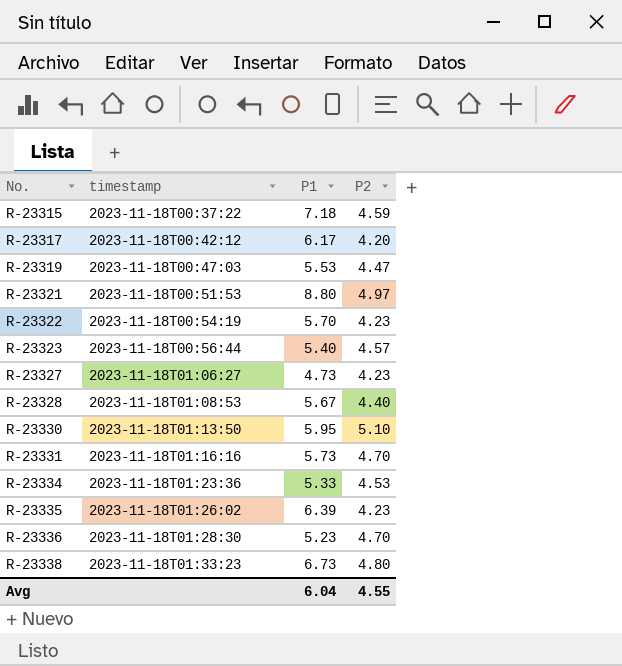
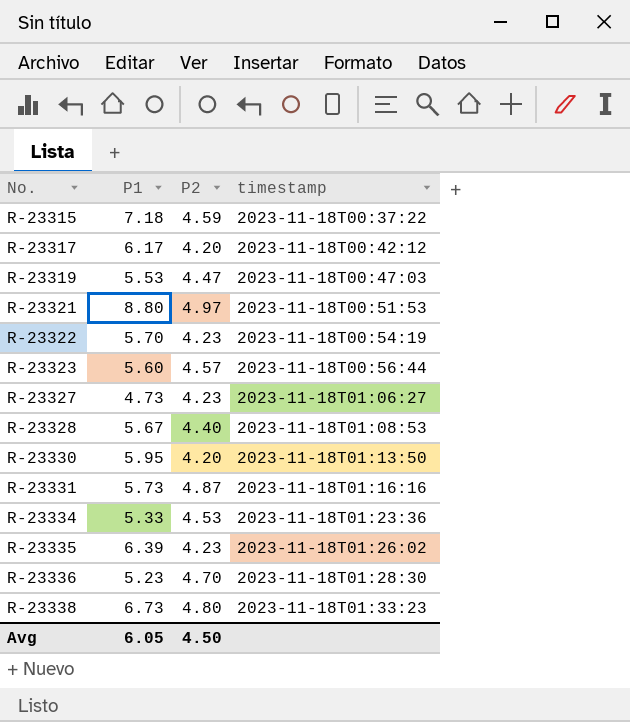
column timestamp | position: 2 -> 4
R-23323 | P1: 5.40 -> 5.60
R-23330 | P2: 5.10 -> 4.20
R-23331 | P2: 4.70 -> 4.87
Avg | P1: 6.04 -> 6.05
Avg | P2: 4.55 -> 4.50

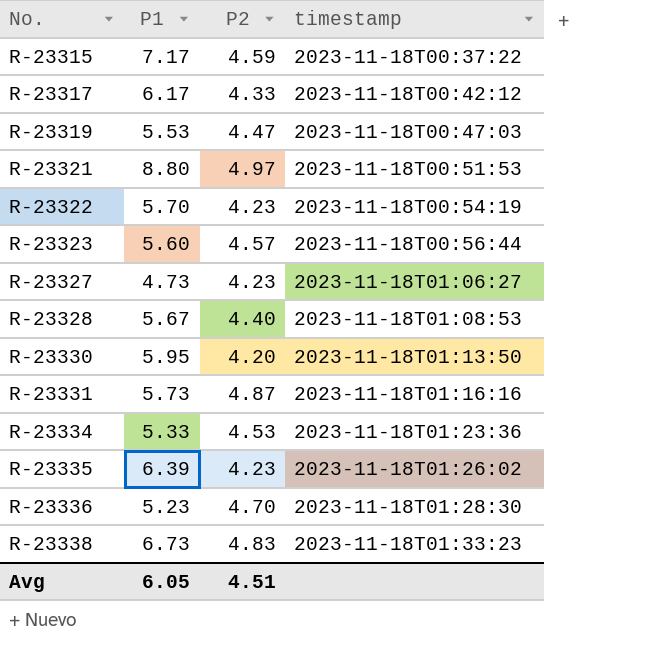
R-23315 | P1: 7.18 -> 7.17
R-23317 | P2: 4.20 -> 4.33
R-23338 | P2: 4.80 -> 4.83
Avg | P2: 4.50 -> 4.51

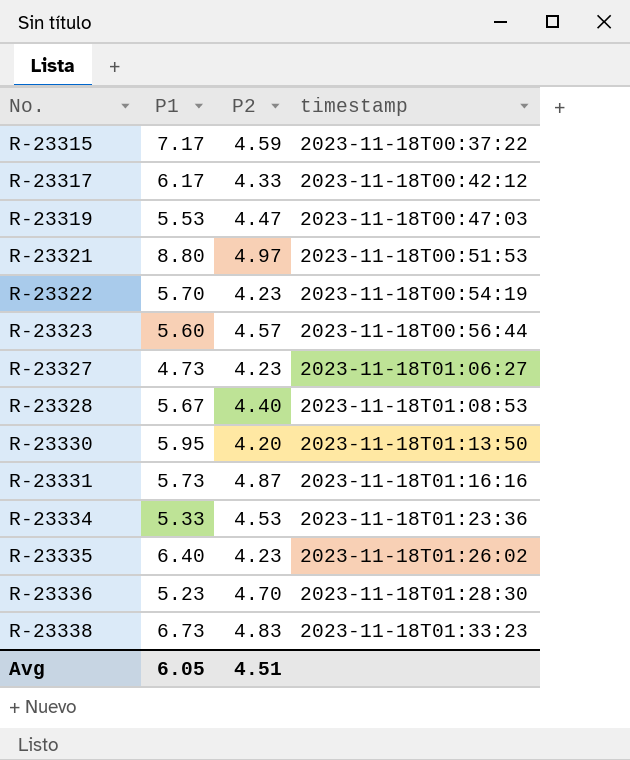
R-23335 | P1: 6.39 -> 6.40

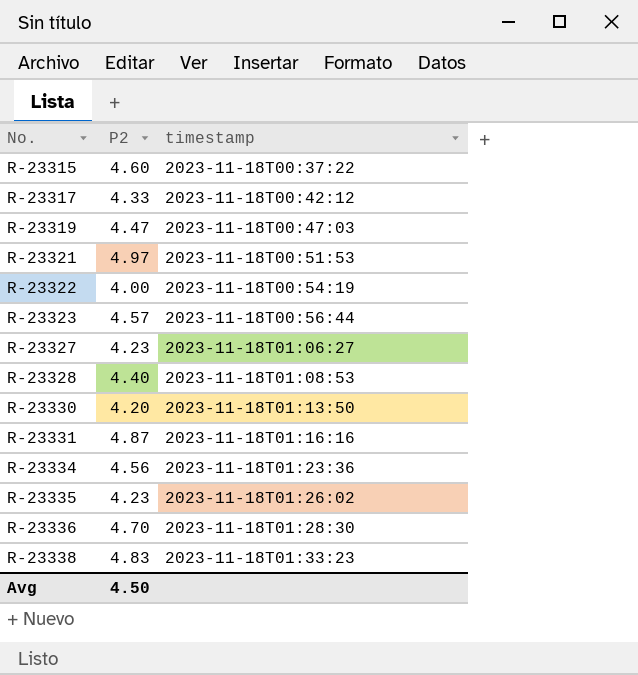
column P1 | position: 2 -> none
R-23315 | P2: 4.59 -> 4.60
R-23322 | P2: 4.23 -> 4.00
R-23334 | P2: 4.53 -> 4.56
Avg | P2: 4.51 -> 4.50

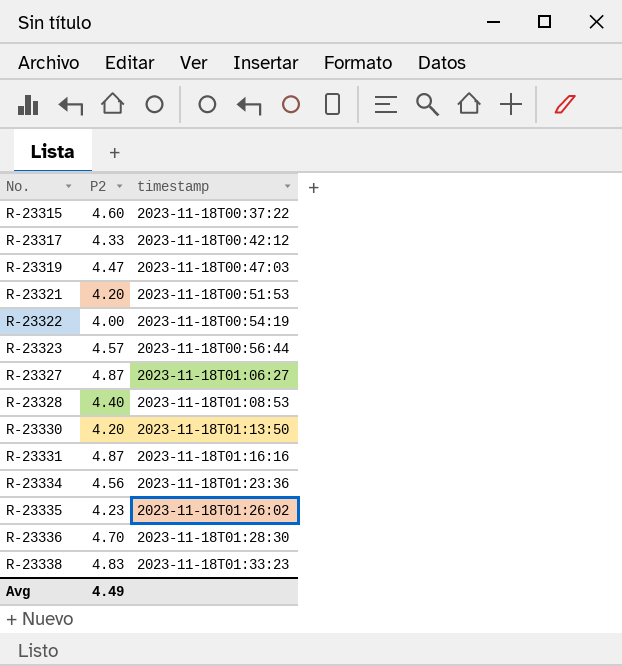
R-23321 | P2: 4.97 -> 4.20
R-23327 | P2: 4.23 -> 4.87
Avg | P2: 4.50 -> 4.49

